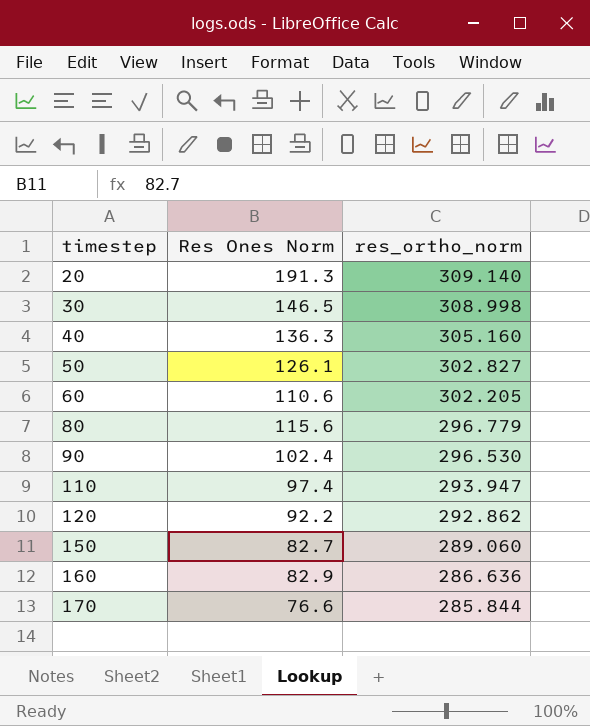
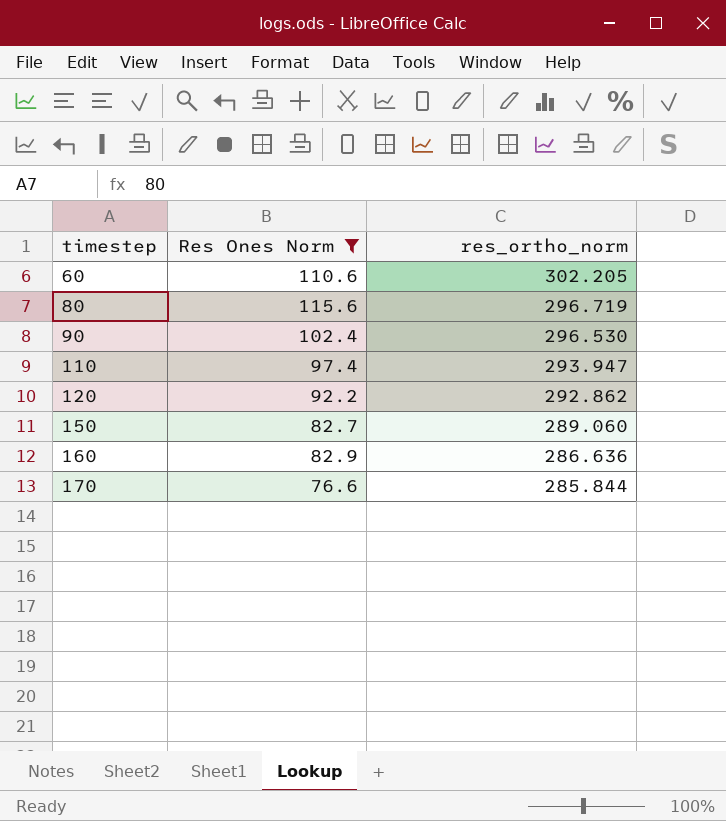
filter: none -> Res Ones Norm <= 115.6
80 | res_ortho_norm: 296.779 -> 296.719

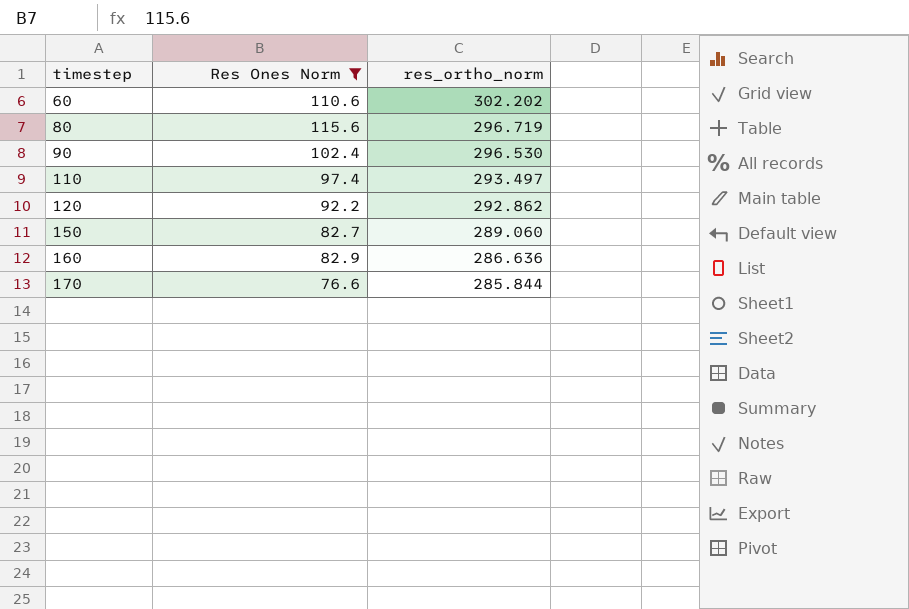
60 | res_ortho_norm: 302.205 -> 302.202
110 | res_ortho_norm: 293.947 -> 293.497

